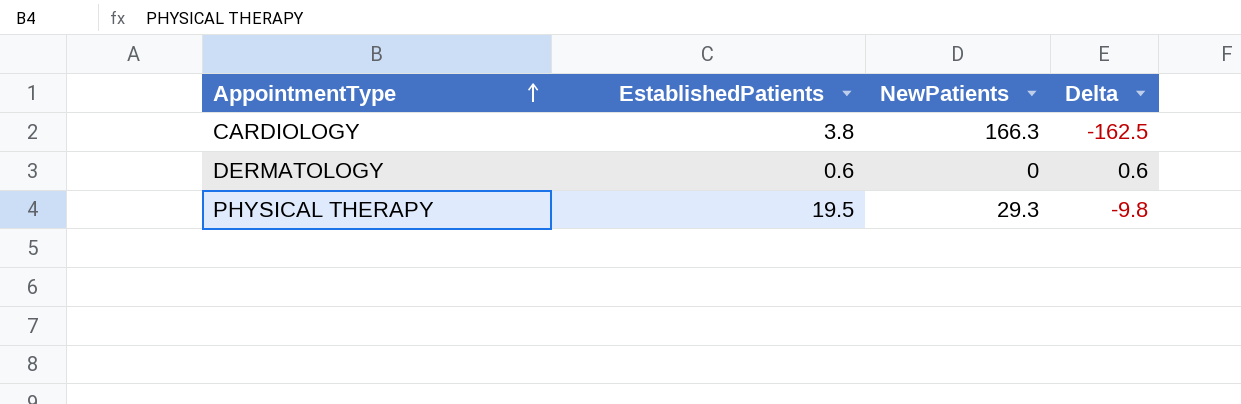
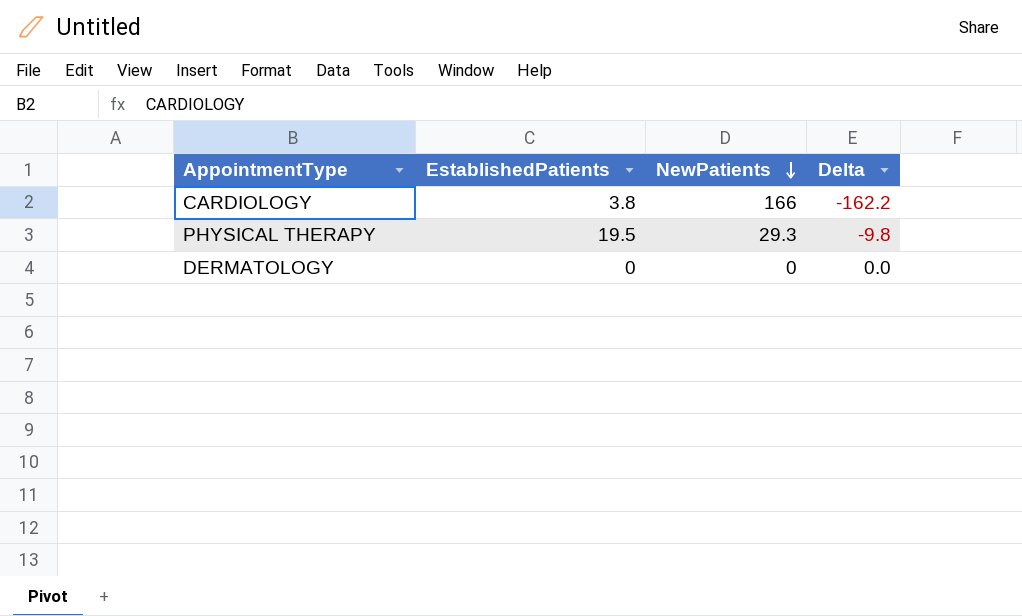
row order: AppointmentType ascending -> NewPatients descending
CARDIOLOGY | NewPatients: 166.3 -> 166
CARDIOLOGY | Delta: -162.5 -> -162.2
DERMATOLOGY | EstablishedPatients: 0.6 -> 0
DERMATOLOGY | Delta: 0.6 -> 0.0

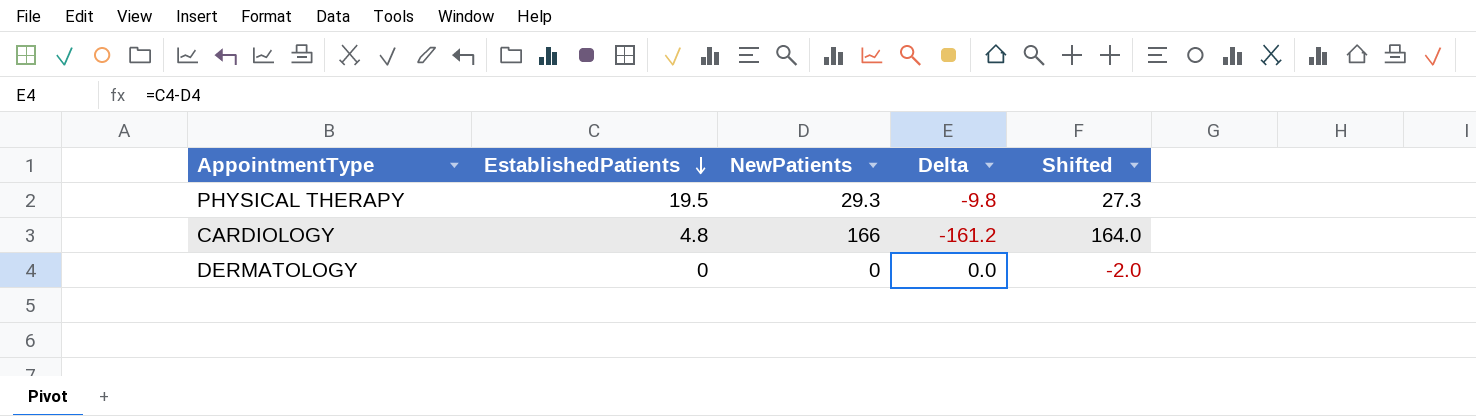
row order: NewPatients descending -> EstablishedPatients descending
column Shifted | formula: none -> [NewPatients] - 2
CARDIOLOGY | EstablishedPatients: 3.8 -> 4.8
CARDIOLOGY | Delta: -162.2 -> -161.2

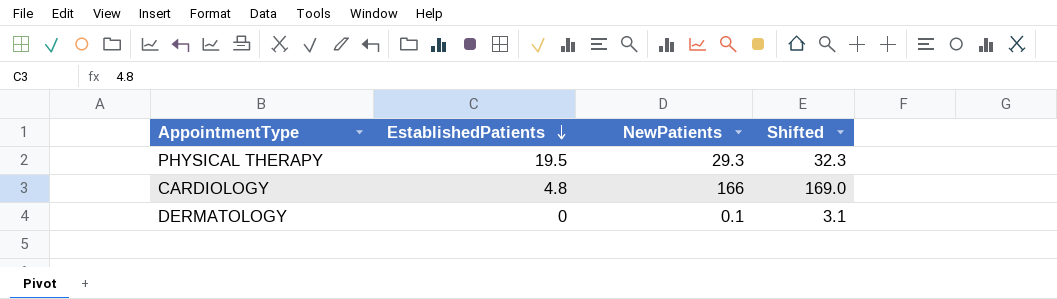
column Delta | formula: [EstablishedPatients] - [NewPatients] -> none
column Shifted | formula: [NewPatients] - 2 -> [NewPatients] + 3
DERMATOLOGY | NewPatients: 0 -> 0.1

